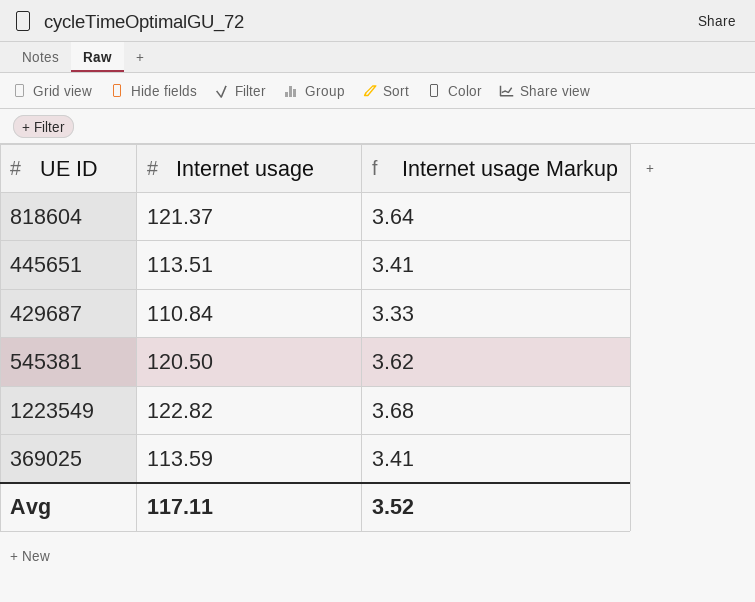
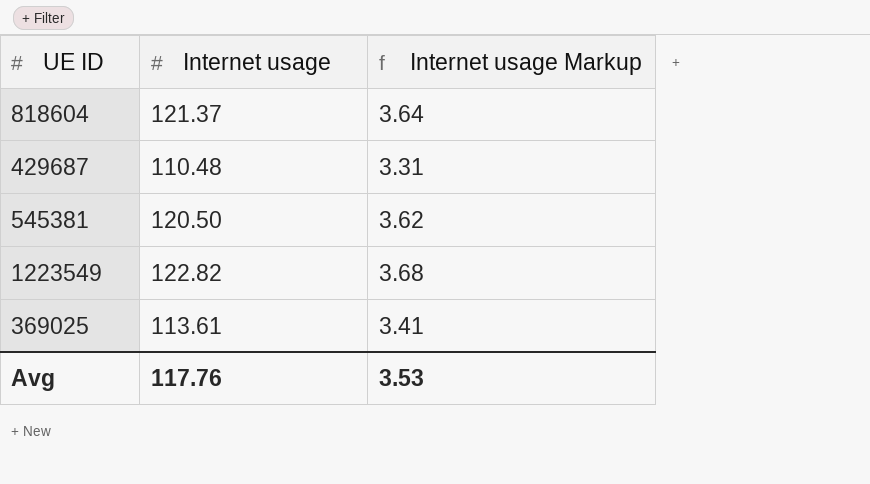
row 445651: 113.51 | 3.41 -> none
429687 | Internet usage: 110.84 -> 110.48
429687 | Internet usage Markup: 3.33 -> 3.31
369025 | Internet usage: 113.59 -> 113.61
Avg | Internet usage: 117.11 -> 117.76
Avg | Internet usage Markup: 3.52 -> 3.53

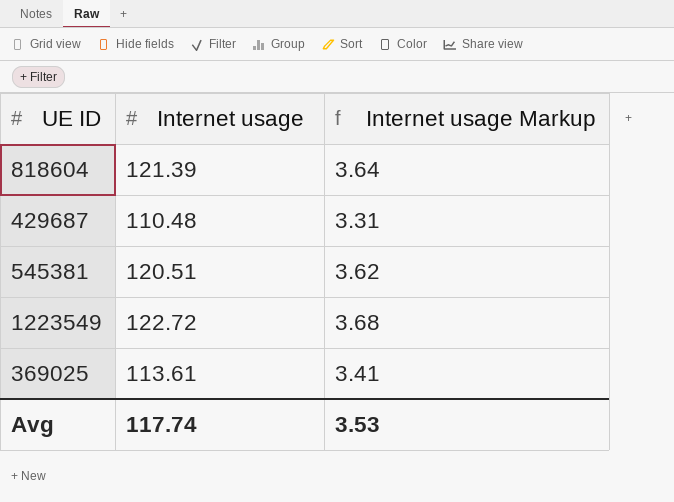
818604 | Internet usage: 121.37 -> 121.39
545381 | Internet usage: 120.50 -> 120.51
1223549 | Internet usage: 122.82 -> 122.72
Avg | Internet usage: 117.76 -> 117.74

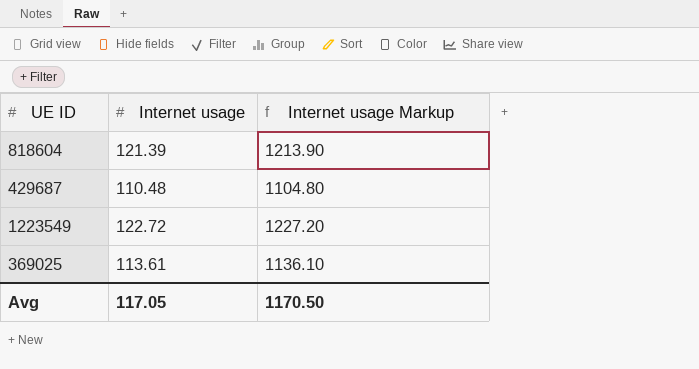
column Internet usage Markup | formula: [Internet usage] * 0.03 -> [Internet usage] * 10
row 545381: 120.51 | 3.62 -> none
Avg | Internet usage: 117.74 -> 117.05
Avg | Internet usage Markup: 3.53 -> 1170.50

